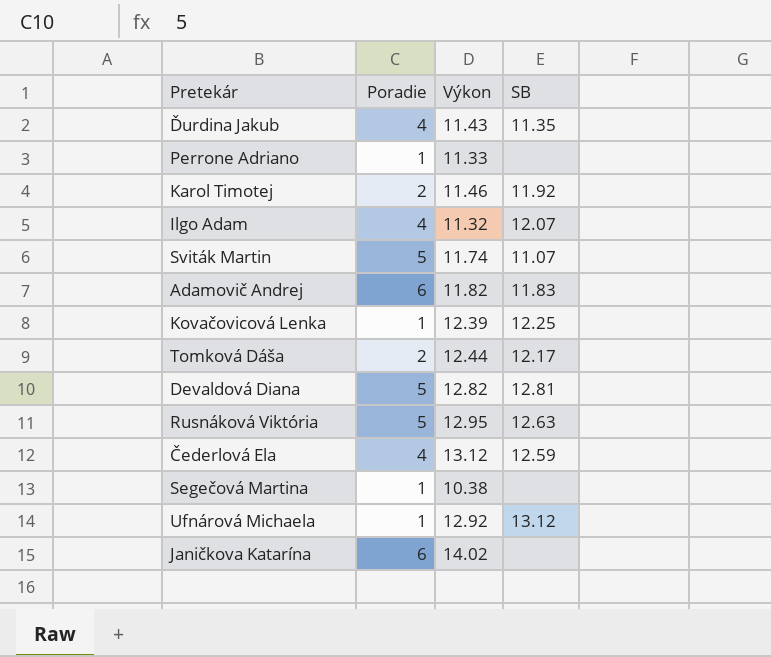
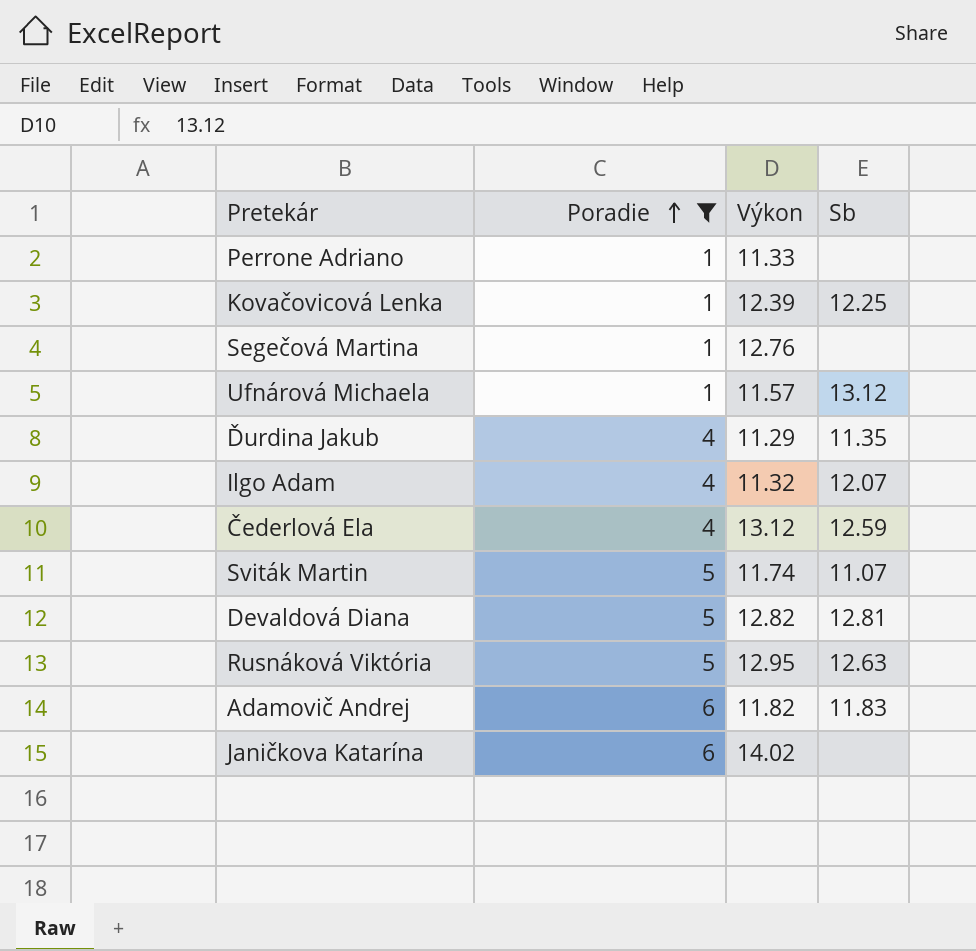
filter: none -> Poradie != 2
row order: none -> Poradie ascending
column name: SB -> Sb
Segečová Martina | Výkon: 10.38 -> 12.76
Ufnárová Michaela | Výkon: 12.92 -> 11.57
Ďurdina Jakub | Výkon: 11.43 -> 11.29

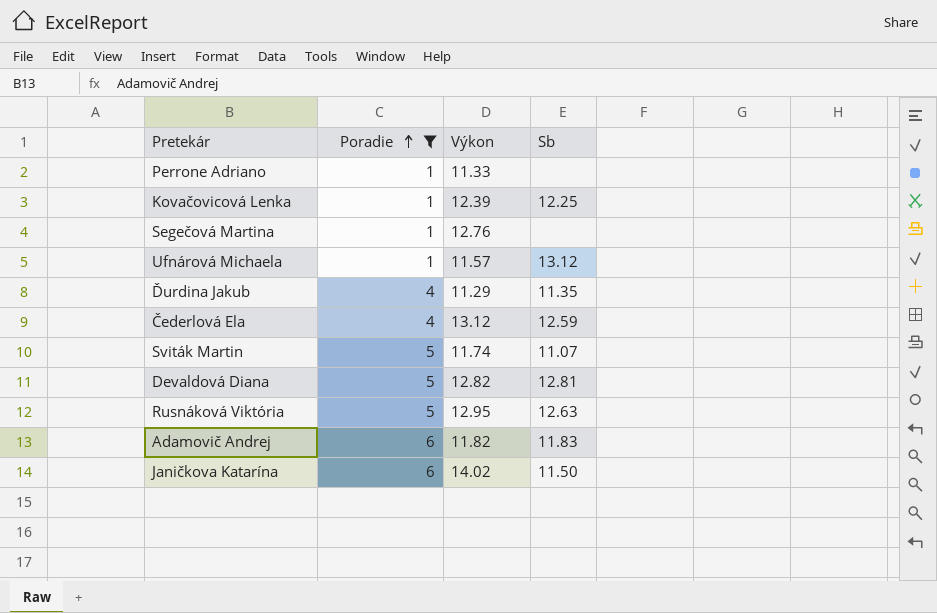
row Ilgo Adam: 4 | 11.32 | 12.07 -> none
Janičkova Katarína | Sb: none -> 11.50

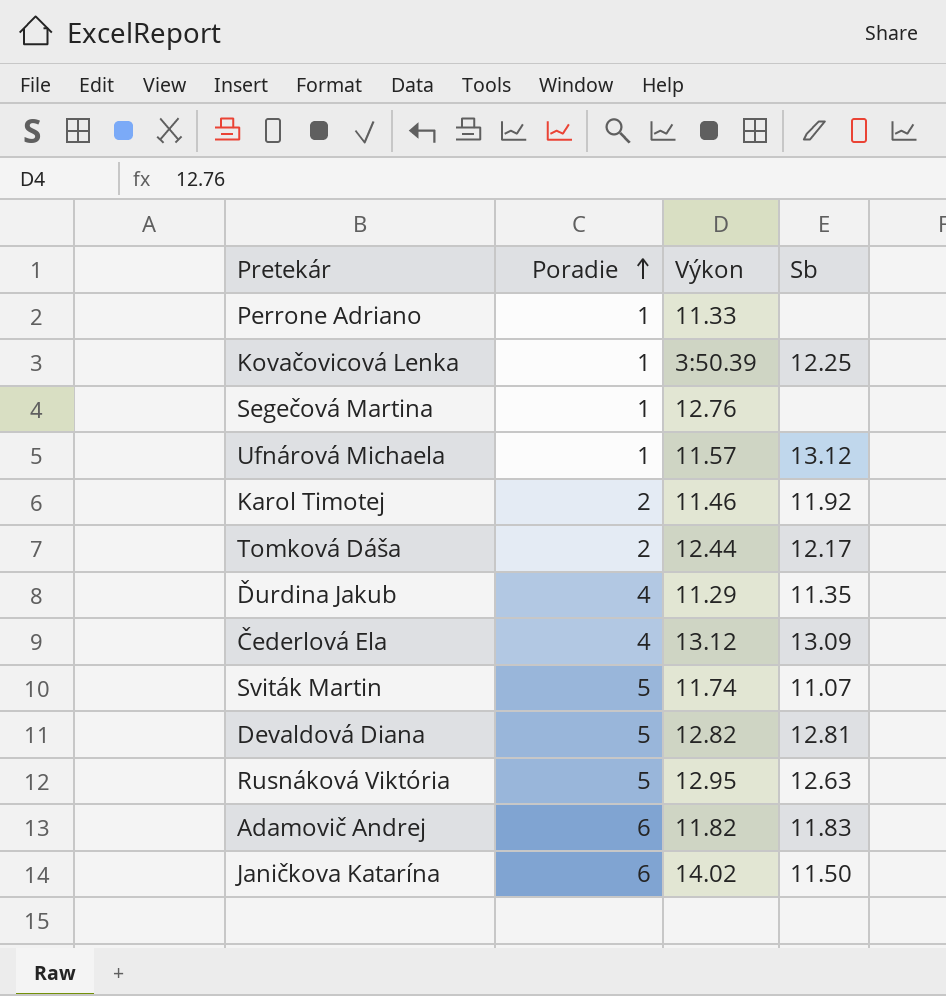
filter: Poradie != 2 -> none
Kovačovicová Lenka | Výkon: 12.39 -> 3:50.39
Čederlová Ela | Sb: 12.59 -> 13.09

